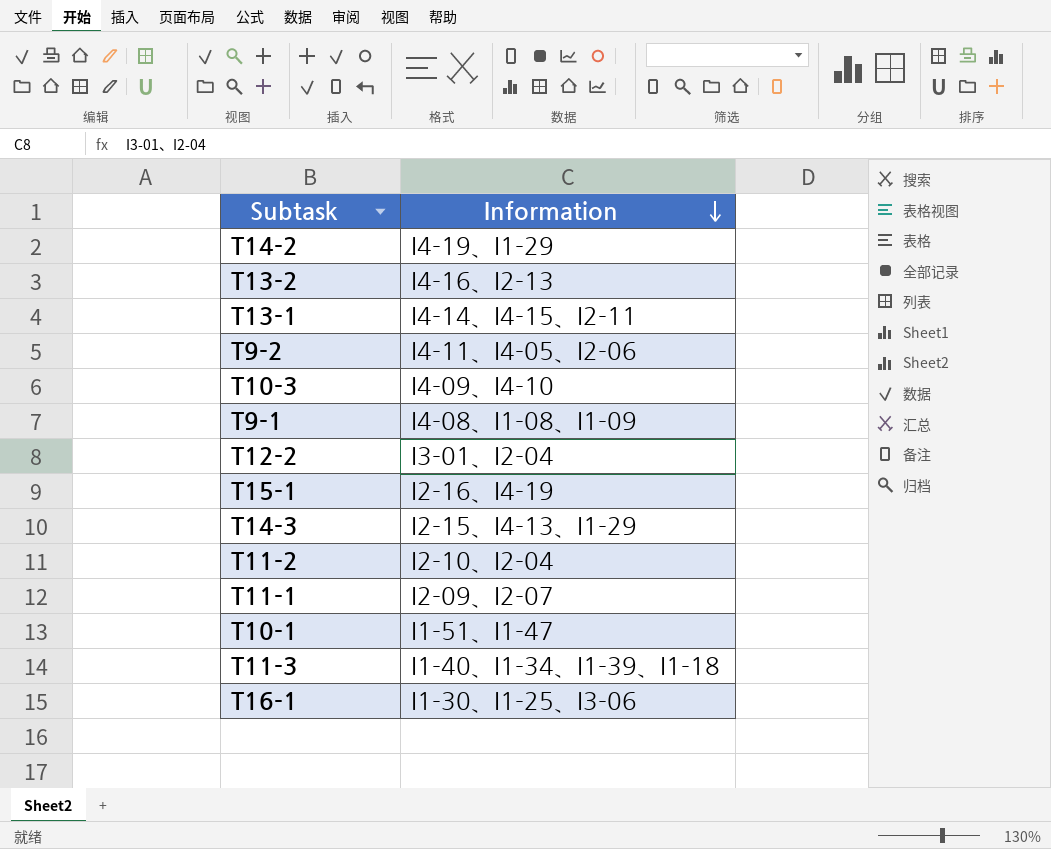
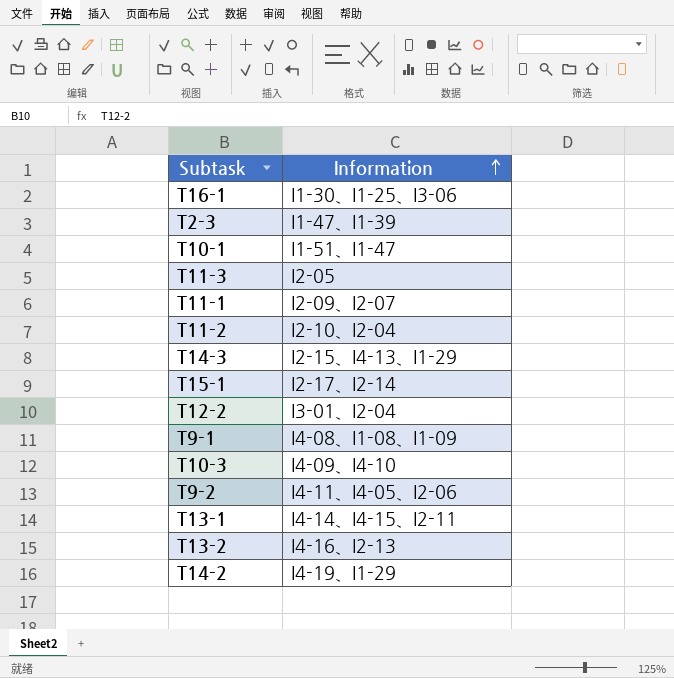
row order: Information descending -> Information ascending
row T2-3: none -> I1-47、I1-39
T11-3 | Information: I1-40、I1-34、I1-39、I1-18 -> I2-05
T15-1 | Information: I2-16、I4-19 -> I2-17、I2-14

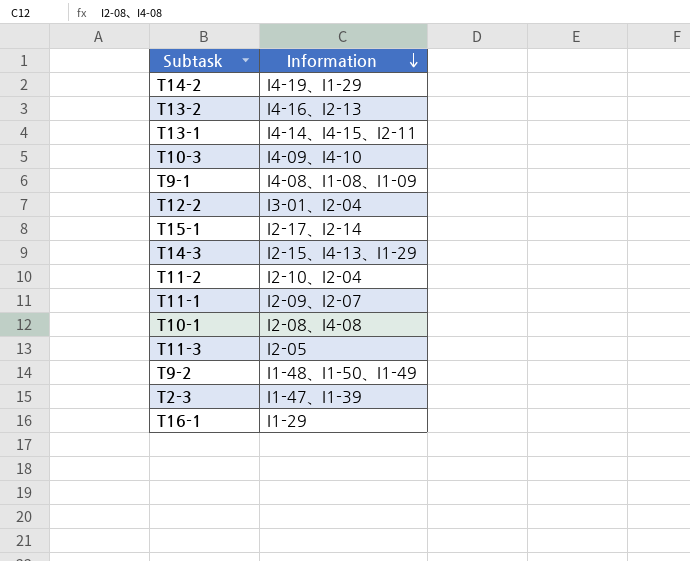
row order: Information ascending -> Information descending
T10-1 | Information: I1-51、I1-47 -> I2-08、I4-08
T9-2 | Information: I4-11、I4-05、I2-06 -> I1-48、I1-50、I1-49
T16-1 | Information: I1-30、I1-25、I3-06 -> I1-29

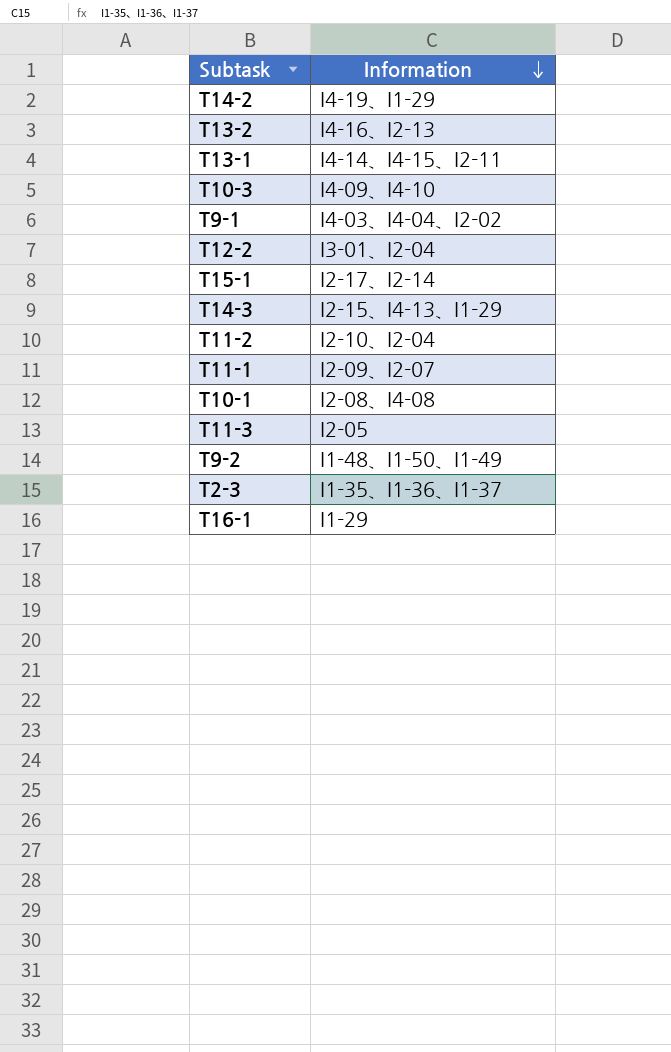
T9-1 | Information: I4-08、I1-08、I1-09 -> I4-03、I4-04、I2-02
T2-3 | Information: I1-47、I1-39 -> I1-35、I1-36、I1-37

